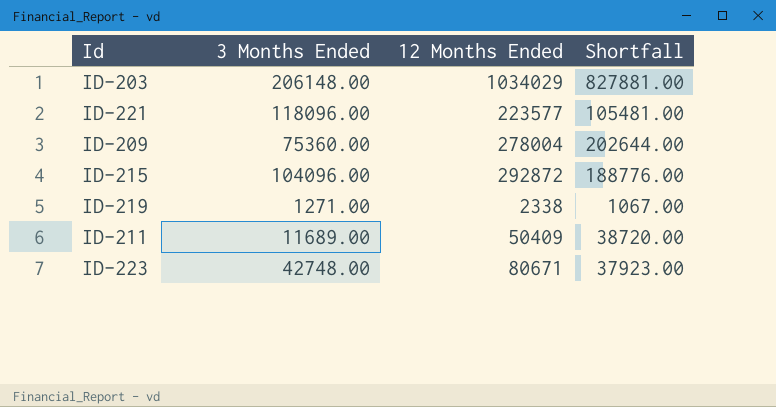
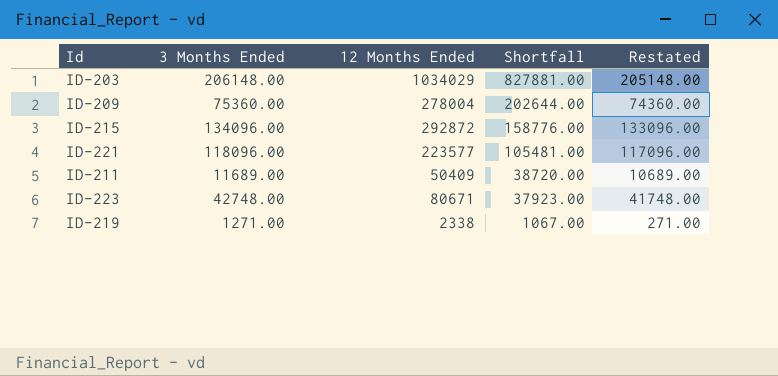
row order: none -> Shortfall descending
column Restated | formula: none -> [3 Months Ended] - 1000
ID-215 | 3 Months Ended: 104096.00 -> 134096.00
ID-215 | Shortfall: 188776.00 -> 158776.00

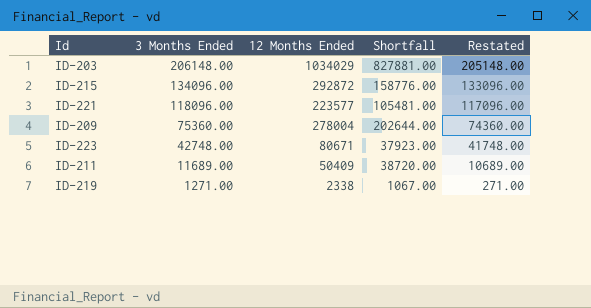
row order: Shortfall descending -> 3 Months Ended descending

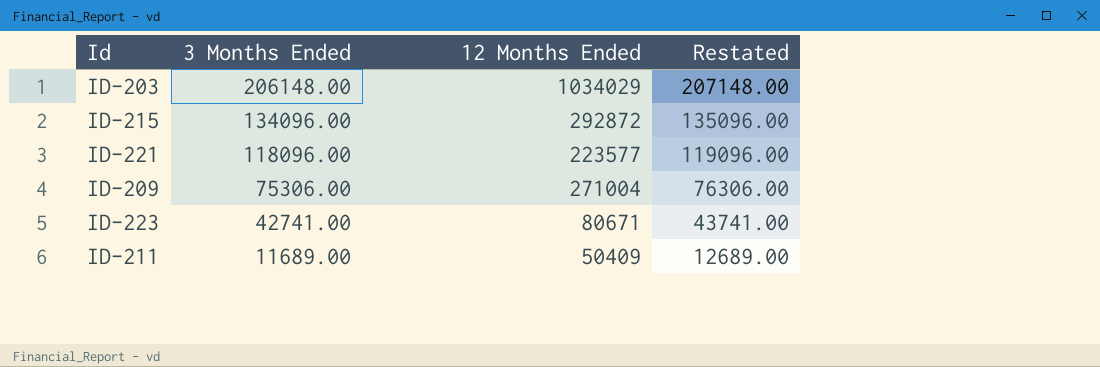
column Shortfall | formula: [12 Months Ended] - [3 Months Ended] -> none
column Restated | formula: [3 Months Ended] - 1000 -> [3 Months Ended] + 1000
row ID-219: 1271.00 | 2338 | 1067.00 | 271.00 -> none
ID-209 | 3 Months Ended: 75360.00 -> 75306.00
ID-209 | 12 Months Ended: 278004 -> 271004
ID-223 | 3 Months Ended: 42748.00 -> 42741.00

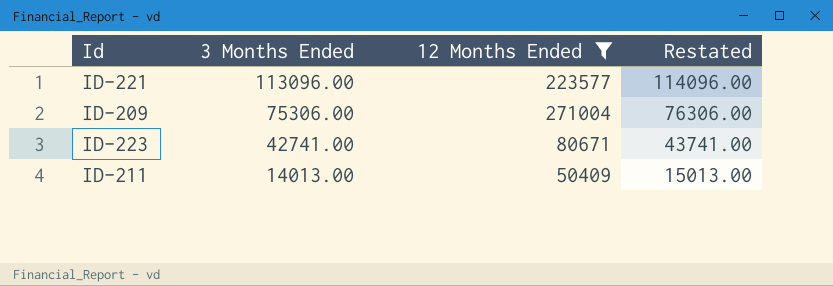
filter: none -> 12 Months Ended <= 271004
ID-221 | 3 Months Ended: 118096.00 -> 113096.00
ID-221 | Restated: 119096.00 -> 114096.00
ID-211 | 3 Months Ended: 11689.00 -> 14013.00
ID-211 | Restated: 12689.00 -> 15013.00

